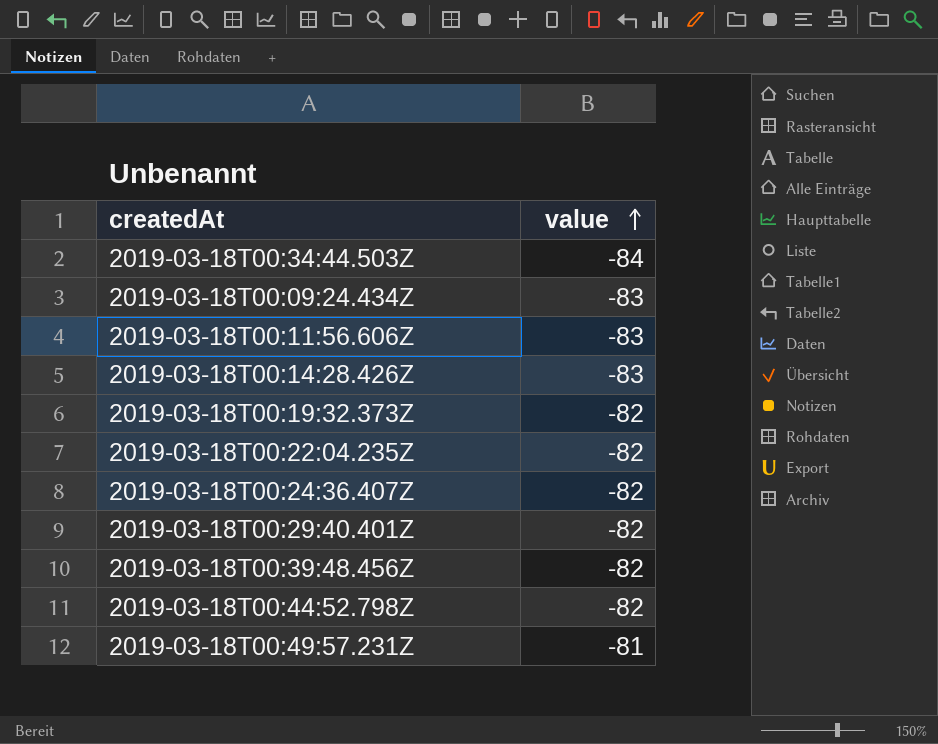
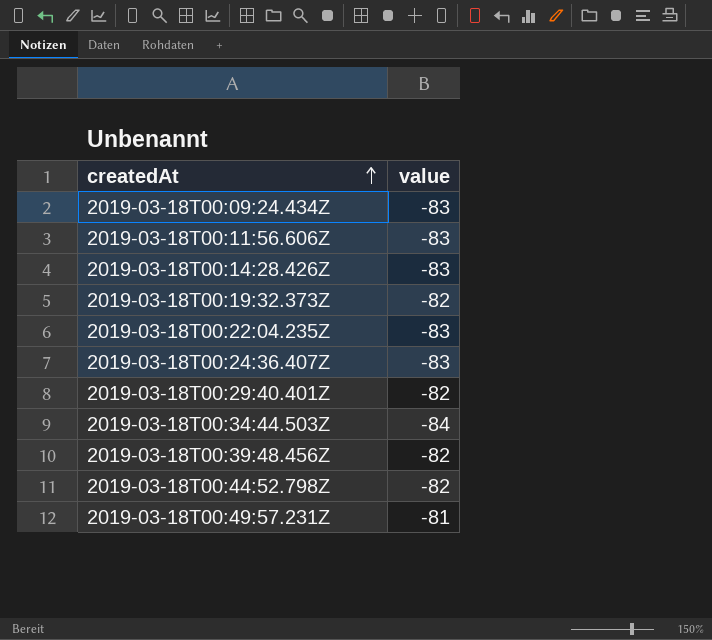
row order: value ascending -> createdAt ascending
2019-03-18T00:22:04.235Z | value: -82 -> -83
2019-03-18T00:24:36.407Z | value: -82 -> -83

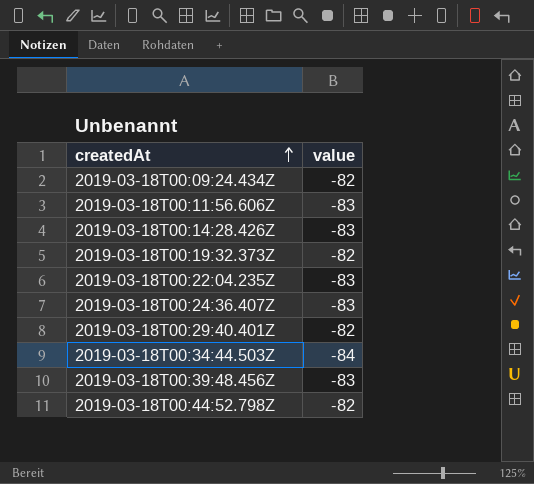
row 2019-03-18T00:49:57.231Z: -81 -> none
2019-03-18T00:09:24.434Z | value: -83 -> -82
2019-03-18T00:39:48.456Z | value: -82 -> -83

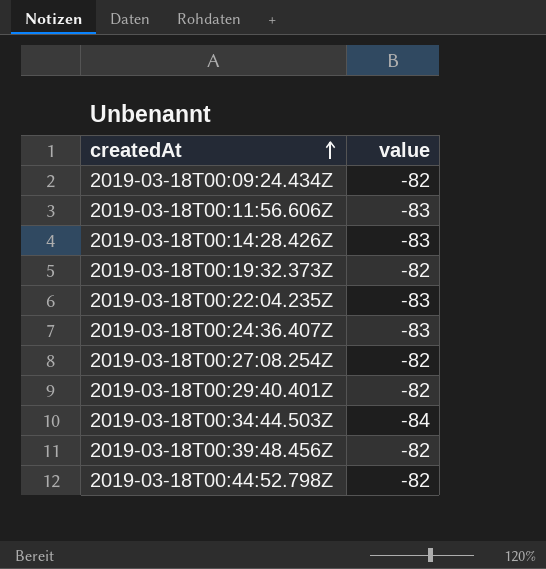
row 2019-03-18T00:27:08.254Z: none -> -82
2019-03-18T00:39:48.456Z | value: -83 -> -82

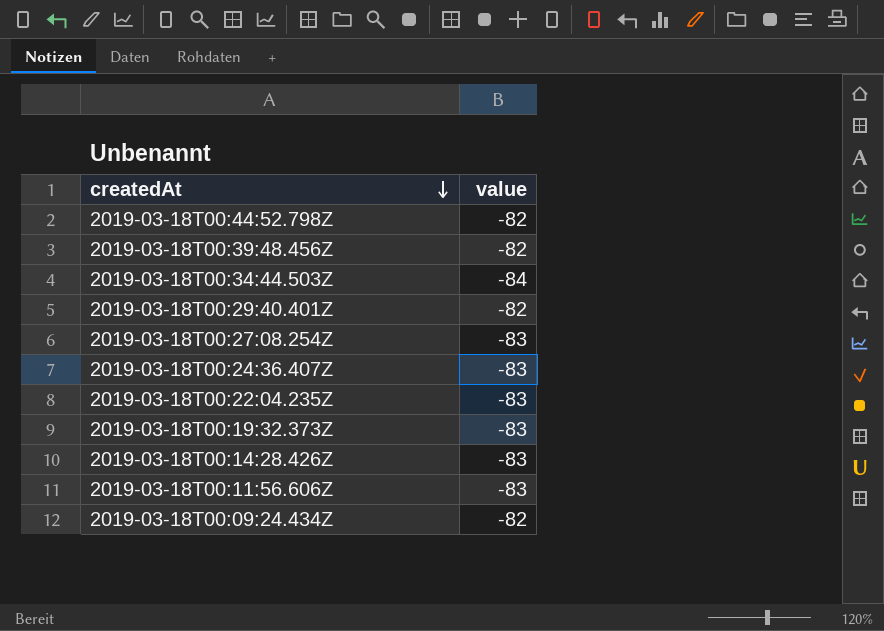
row order: createdAt ascending -> createdAt descending
2019-03-18T00:27:08.254Z | value: -82 -> -83
2019-03-18T00:19:32.373Z | value: -82 -> -83

